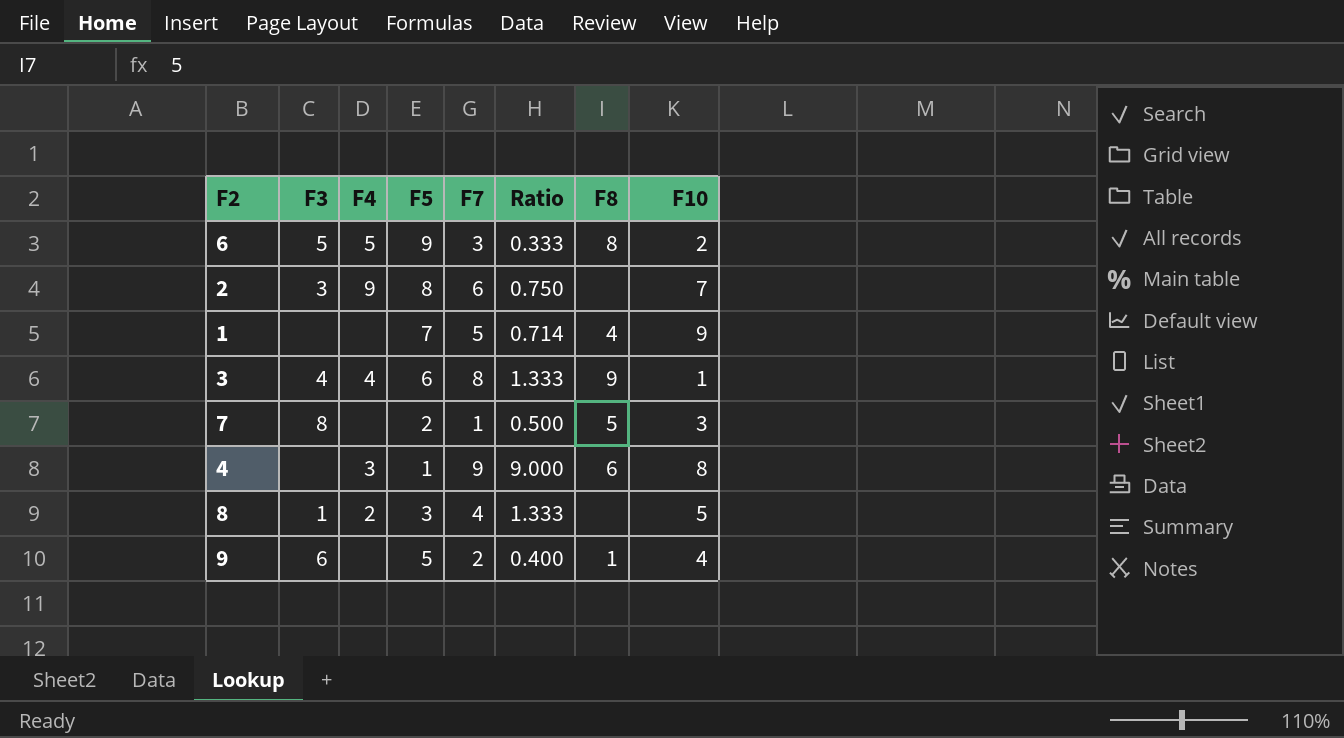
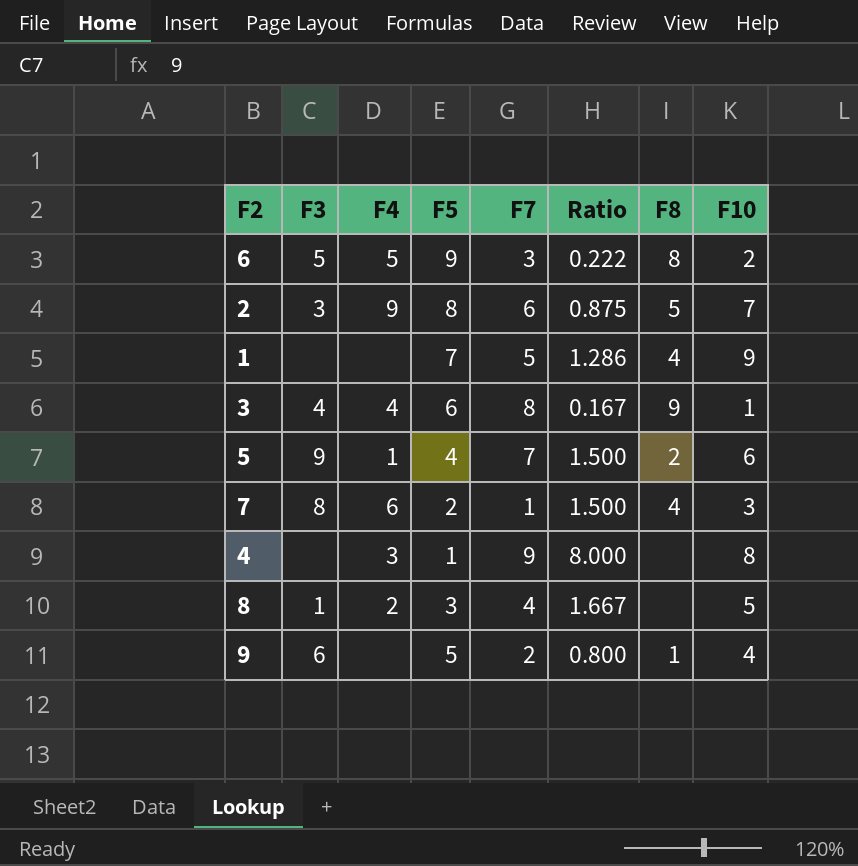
column Ratio | formula: [F7] / [F5] -> [F10] / [F5]
2 | F8: none -> 5
row 5: none -> 9 | 1 | 4 | 7 | 1.500 | 2 | 6
7 | F4: none -> 6
7 | F8: 5 -> 4
4 | F8: 6 -> none

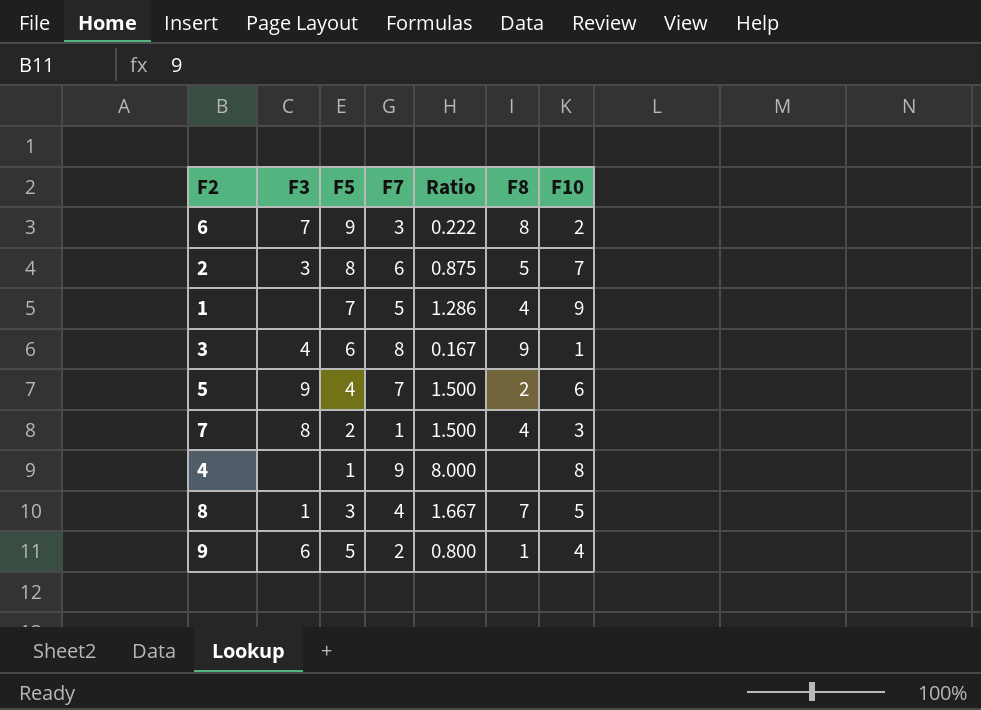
column F4 | position: 3 -> none
6 | F3: 5 -> 7
8 | F8: none -> 7

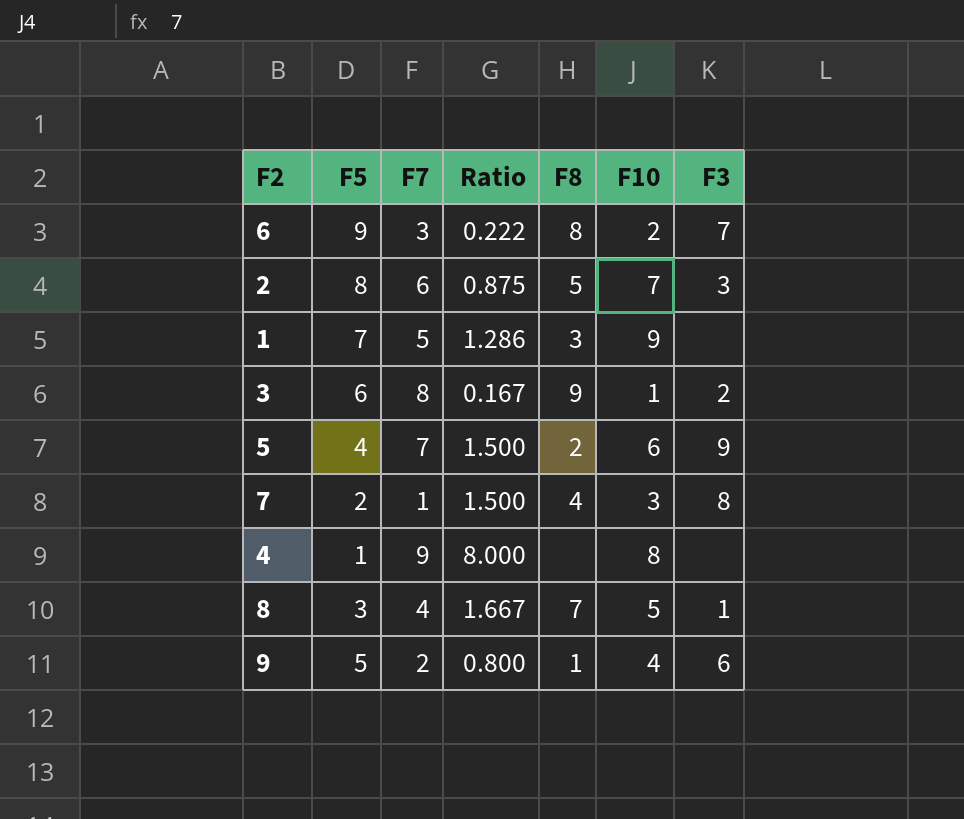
column F3 | position: 2 -> 7
1 | F8: 4 -> 3
3 | F3: 4 -> 2

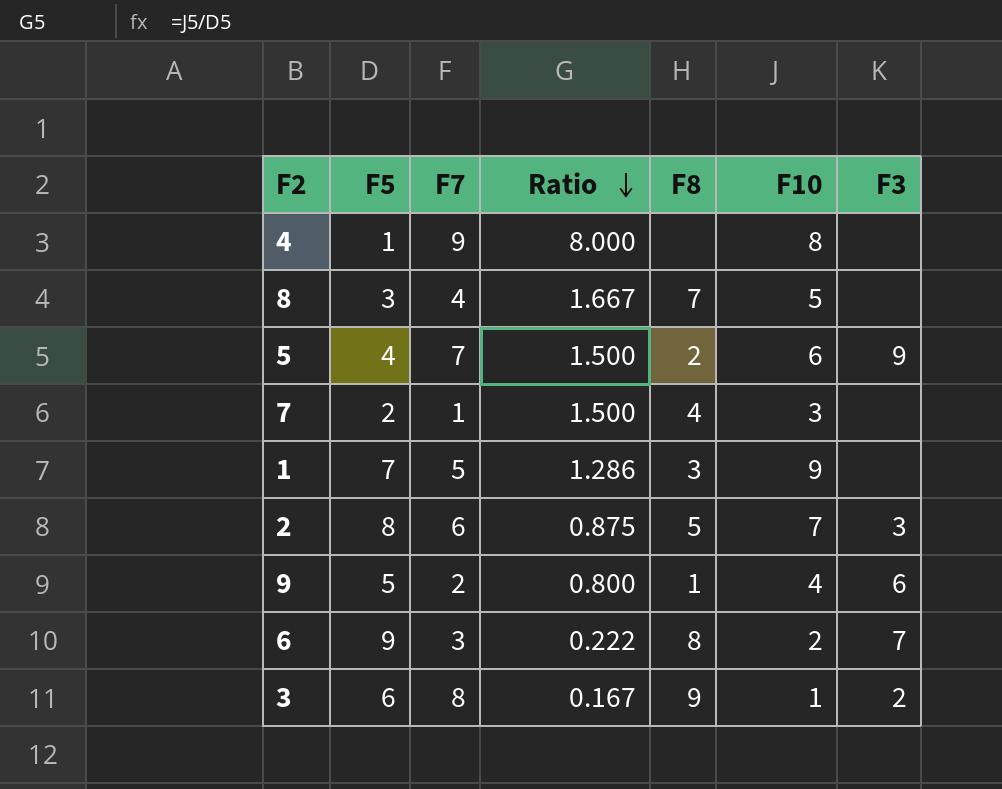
row order: none -> Ratio descending
8 | F3: 1 -> none
7 | F3: 8 -> none

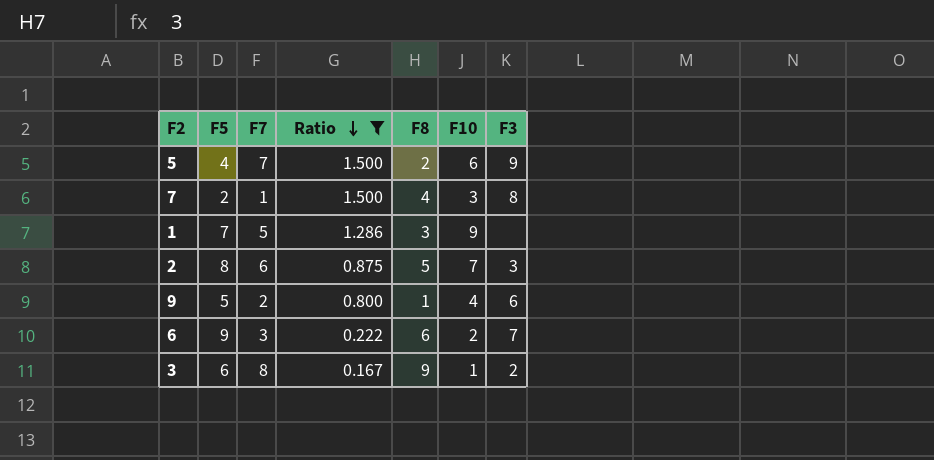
filter: none -> Ratio <= 1.500
7 | F3: none -> 8
6 | F8: 8 -> 6

